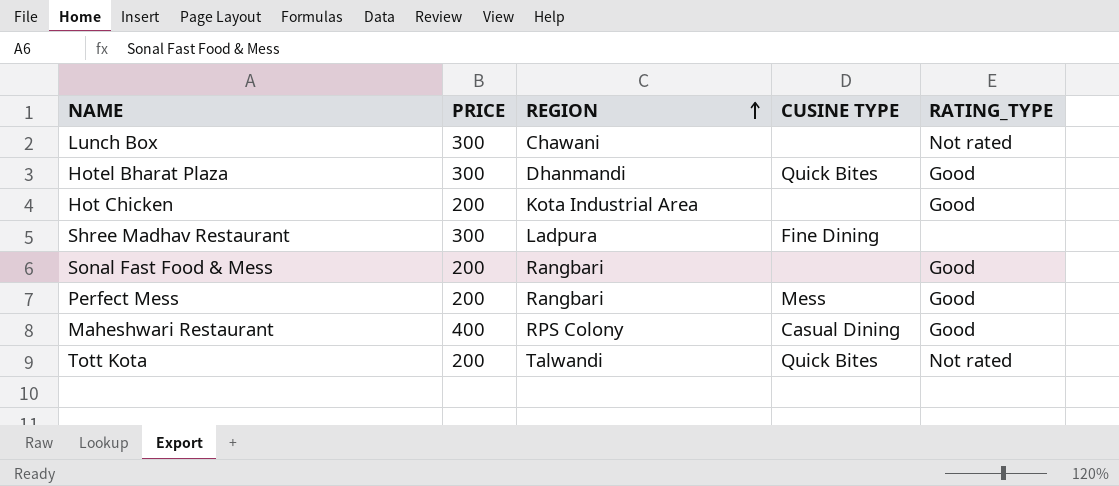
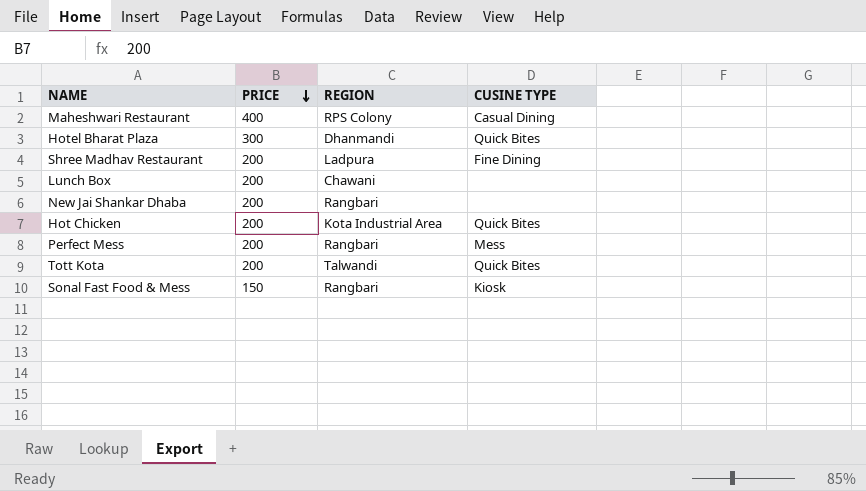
row order: REGION ascending -> PRICE descending
column RATING_TYPE | position: 5 -> none
Shree Madhav Restaurant | PRICE: 300 -> 200
Lunch Box | PRICE: 300 -> 200
row New Jai Shankar Dhaba: none -> 200 | Rangbari | none
Hot Chicken | CUSINE TYPE: none -> Quick Bites
Sonal Fast Food & Mess | PRICE: 200 -> 150
Sonal Fast Food & Mess | CUSINE TYPE: none -> Kiosk

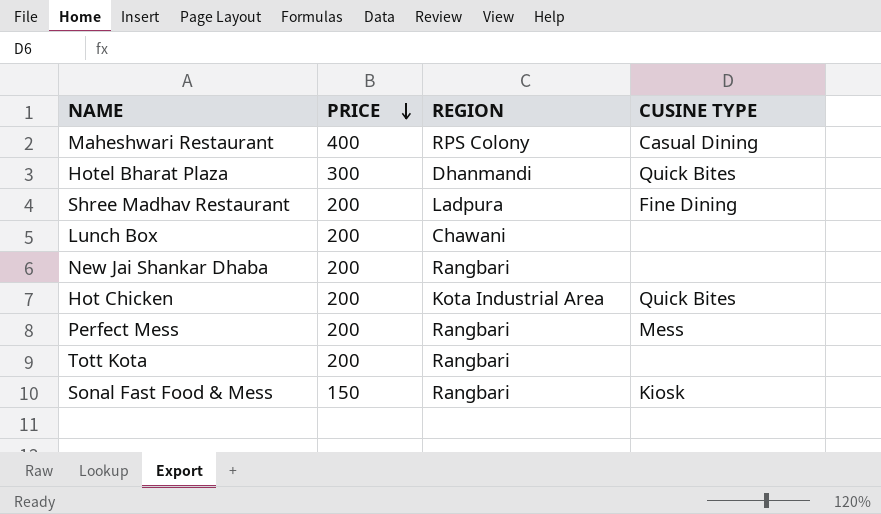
Tott Kota | REGION: Talwandi -> Rangbari
Tott Kota | CUSINE TYPE: Quick Bites -> none

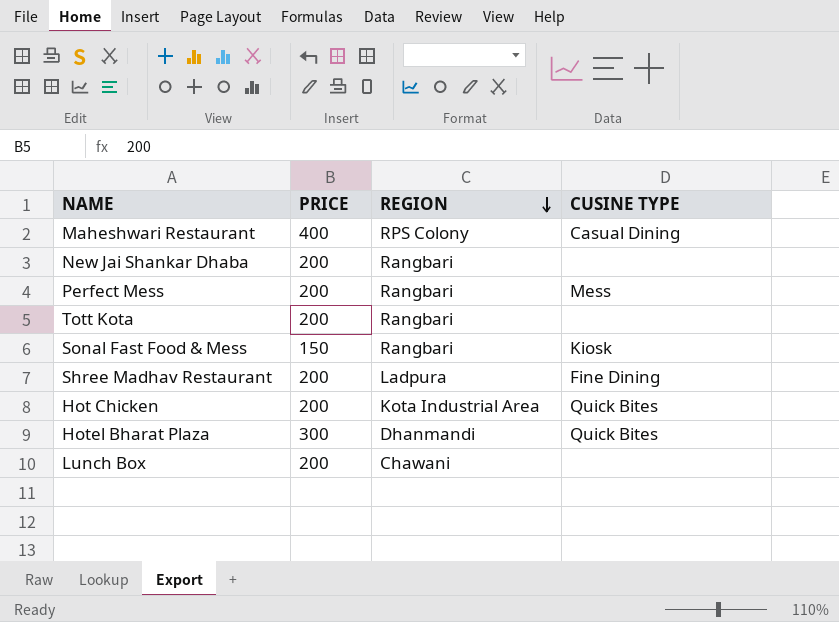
row order: PRICE descending -> REGION descending

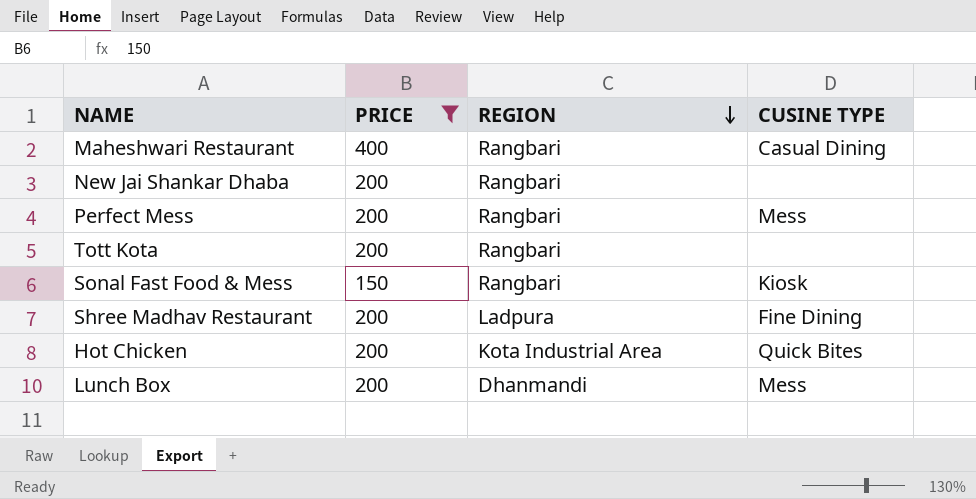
filter: none -> PRICE != 300
Maheshwari Restaurant | REGION: RPS Colony -> Rangbari
Lunch Box | REGION: Chawani -> Dhanmandi
Lunch Box | CUSINE TYPE: none -> Mess

